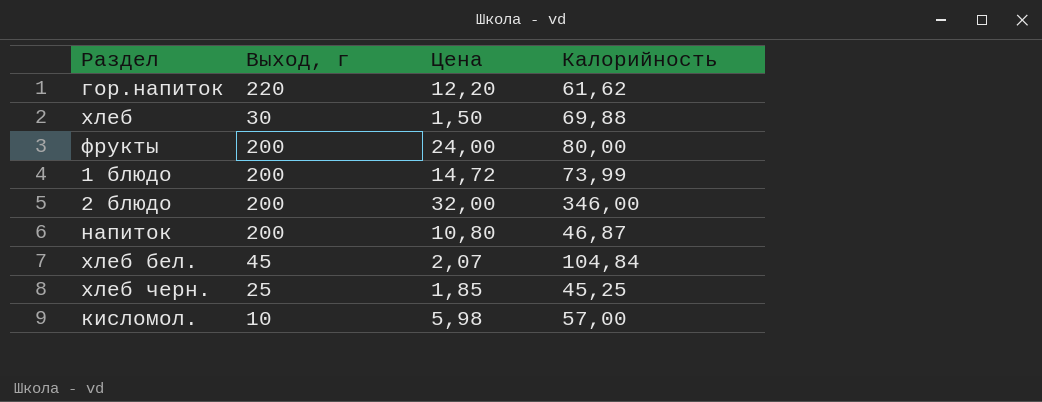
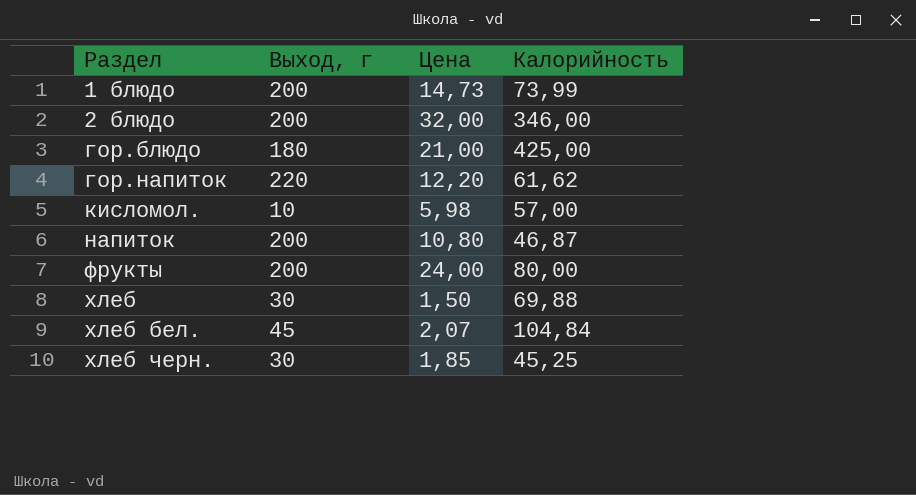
row order: none -> Раздел ascending
1 блюдо | Цена: 14,72 -> 14,73
row гор.блюдо: none -> 180 | 21,00 | 425,00
хлеб черн. | Выход, г: 25 -> 30

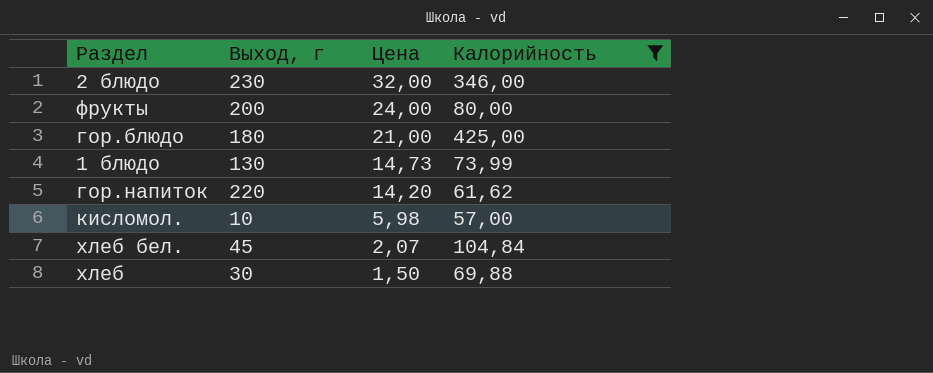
filter: none -> Калорийность >= 57,00
row order: Раздел ascending -> Цена descending
2 блюдо | Выход, г: 200 -> 230
1 блюдо | Выход, г: 200 -> 130
гор.напиток | Цена: 12,20 -> 14,20

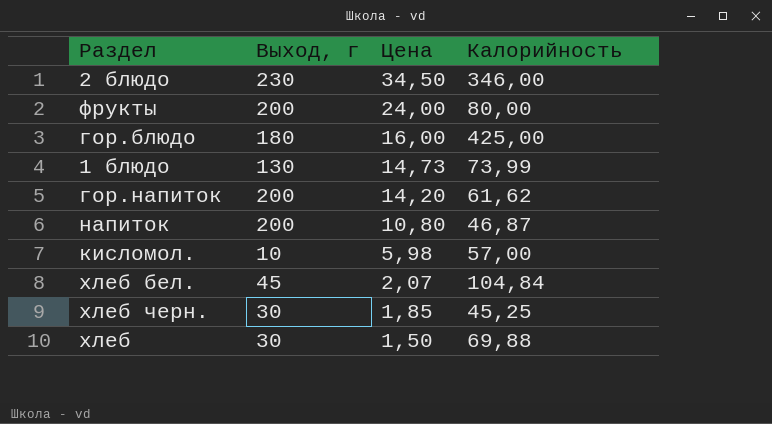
filter: Калорийность >= 57,00 -> none
2 блюдо | Цена: 32,00 -> 34,50
гор.блюдо | Цена: 21,00 -> 16,00
гор.напиток | Выход, г: 220 -> 200

